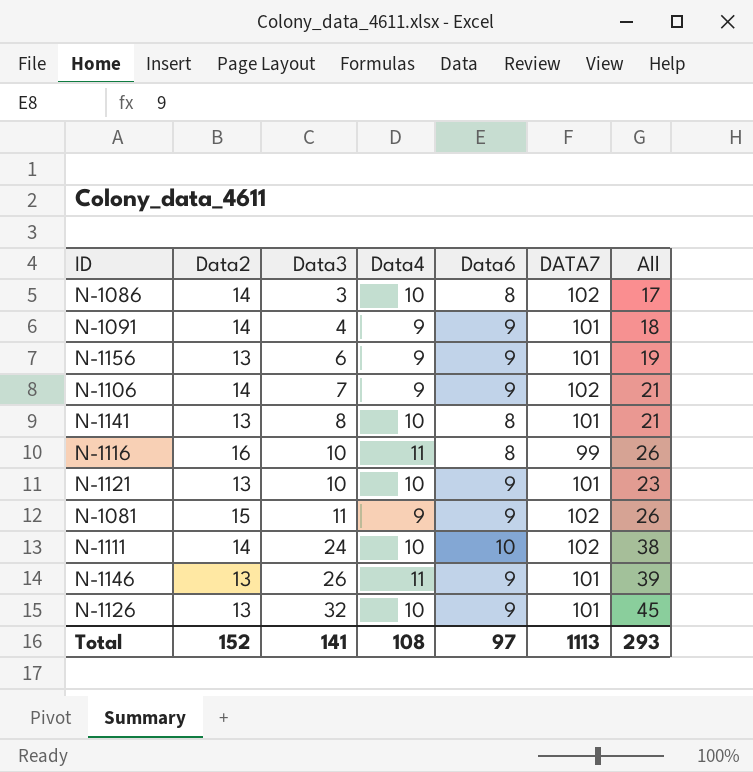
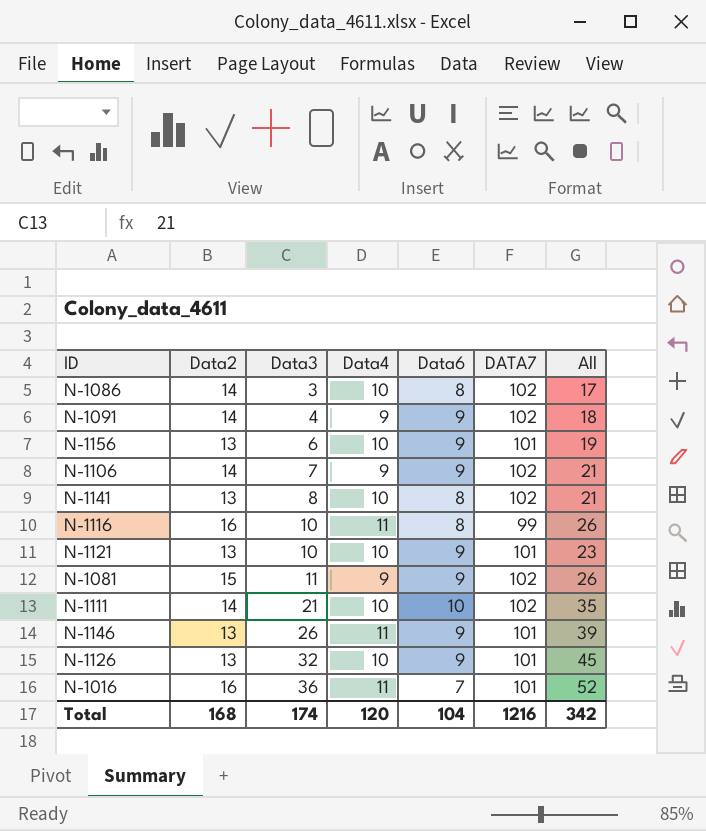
N-1091 | DATA7: 101 -> 102
N-1156 | Data4: 9 -> 10
N-1141 | DATA7: 101 -> 102
N-1111 | Data3: 24 -> 21
N-1111 | All: 38 -> 35
row N-1016: none -> 16 | 36 | 11 | 7 | 101 | 52
Total | Data2: 152 -> 168
Total | Data3: 141 -> 174
Total | Data4: 108 -> 120
Total | Data6: 97 -> 104
Total | DATA7: 1113 -> 1216
Total | All: 293 -> 342

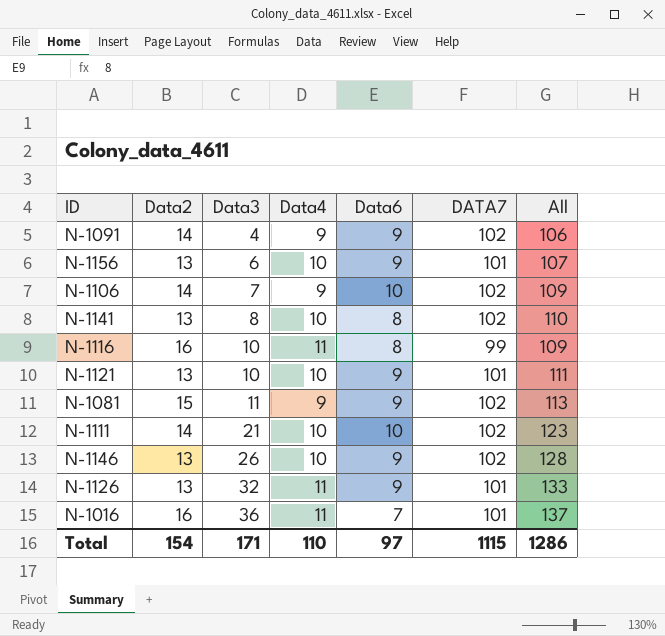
column All | formula: [Data2] + [Data3] -> [Data3] + [DATA7]
row N-1086: 14 | 3 | 10 | 8 | 102 | 17 -> none
N-1106 | Data6: 9 -> 10
N-1146 | Data4: 11 -> 10
N-1146 | DATA7: 101 -> 102
N-1126 | Data4: 10 -> 11
Total | Data2: 168 -> 154
Total | Data3: 174 -> 171
Total | Data4: 120 -> 110
Total | Data6: 104 -> 97
Total | DATA7: 1216 -> 1115
Total | All: 342 -> 1286

